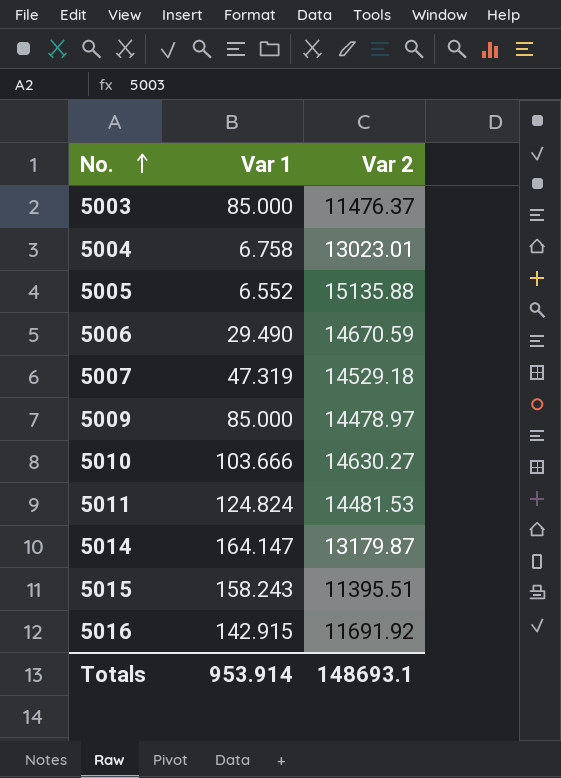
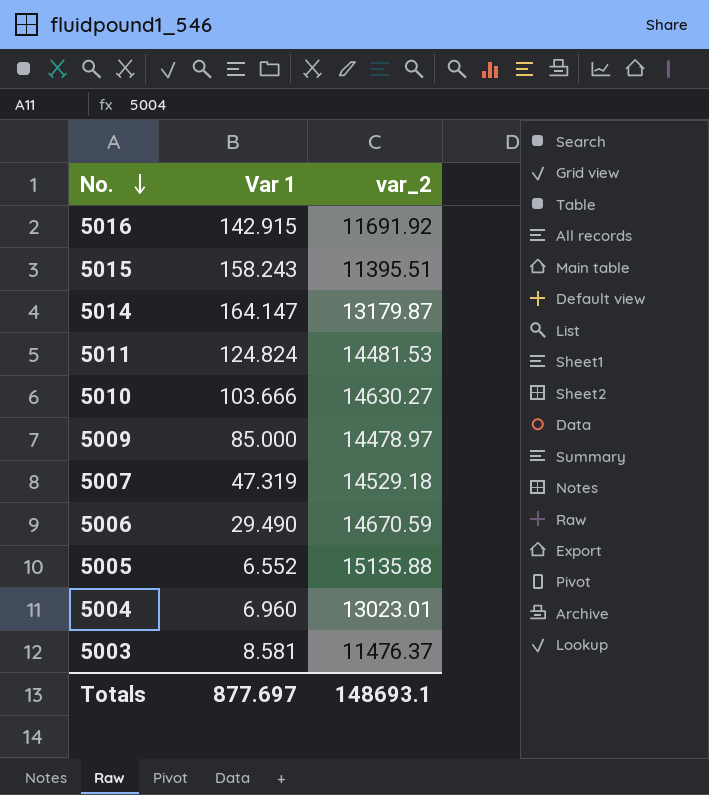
row order: No. ascending -> No. descending
column name: Var 2 -> var_2
5004 | Var 1: 6.758 -> 6.960
5003 | Var 1: 85.000 -> 8.581
Totals | Var 1: 953.914 -> 877.697

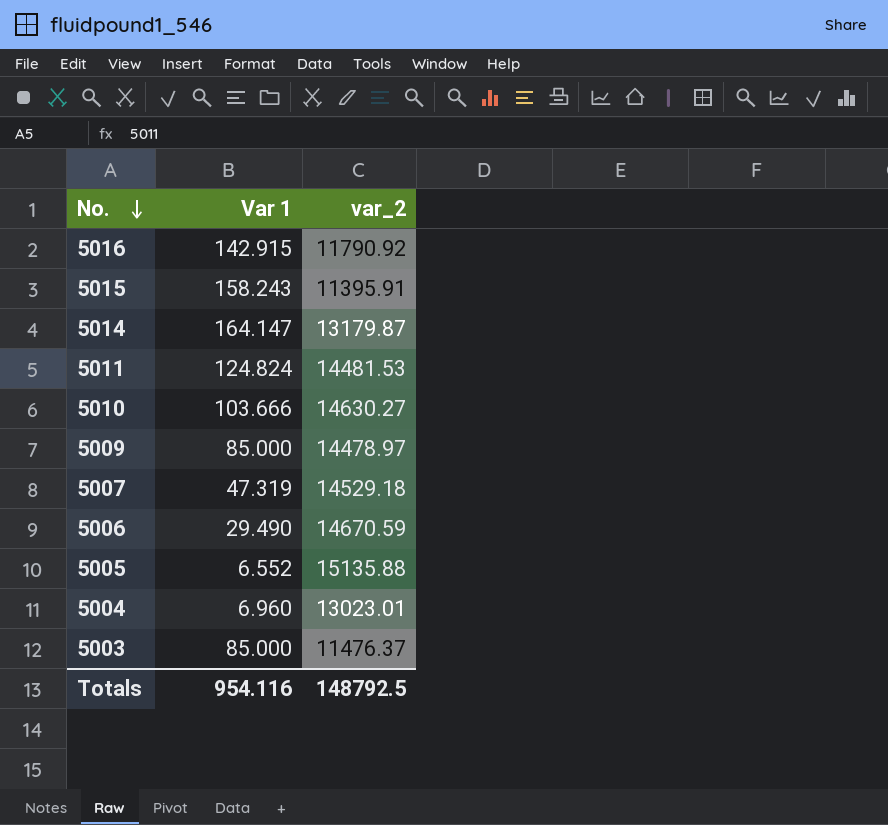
5016 | var_2: 11691.92 -> 11790.92
5015 | var_2: 11395.51 -> 11395.91
5003 | Var 1: 8.581 -> 85.000
Totals | Var 1: 877.697 -> 954.116
Totals | var_2: 148693.1 -> 148792.5

